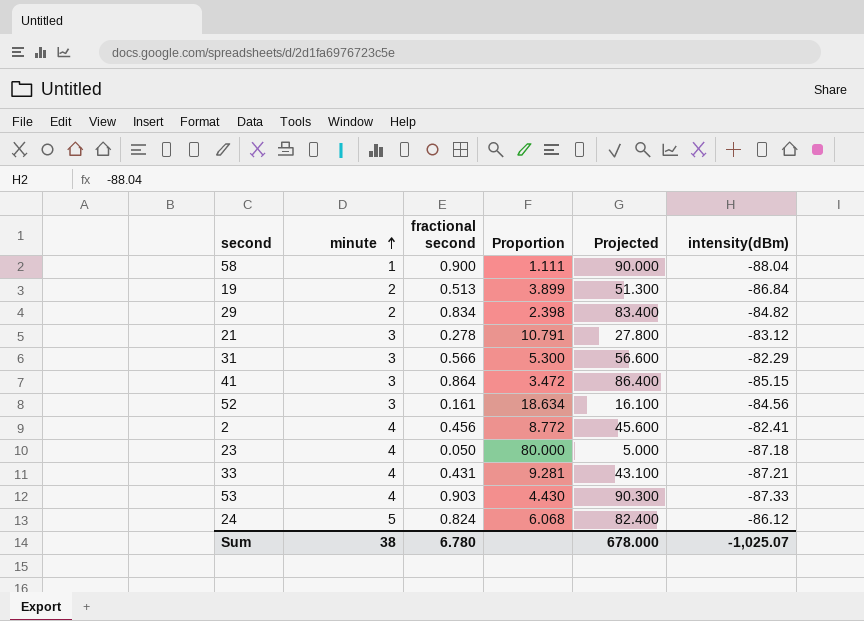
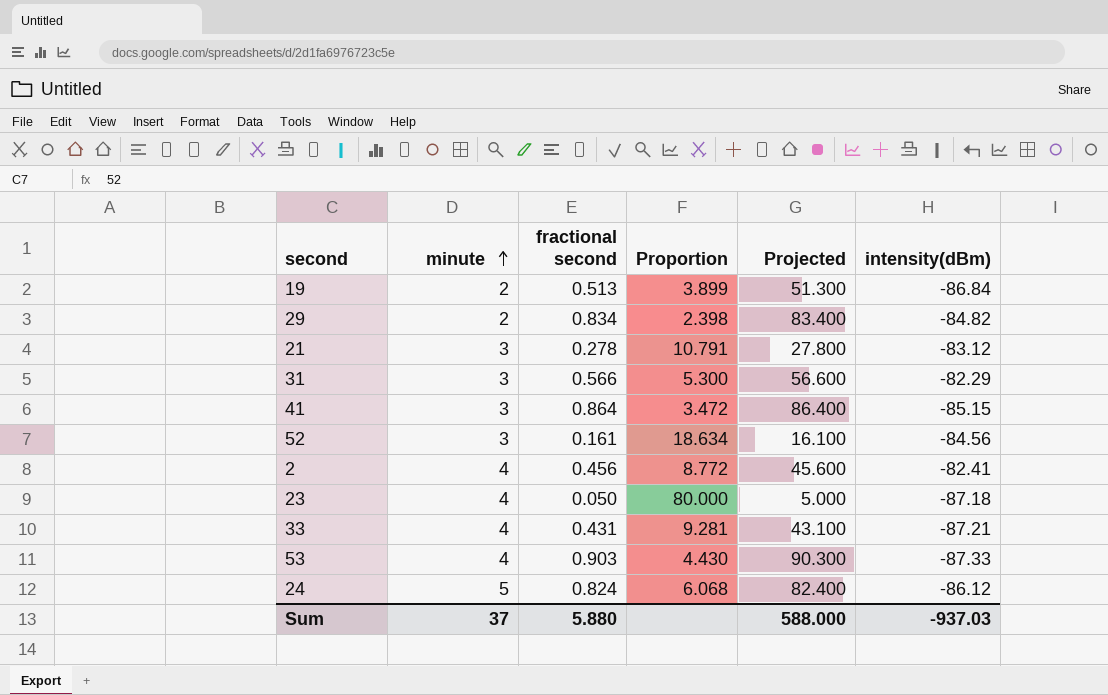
row 58: 1 | 0.900 | 1.111 | 90.000 | -88.04 -> none
Sum | minute: 38 -> 37
Sum | fractional second: 6.780 -> 5.880
Sum | Projected: 678.000 -> 588.000
Sum | intensity(dBm): -1,025.07 -> -937.03

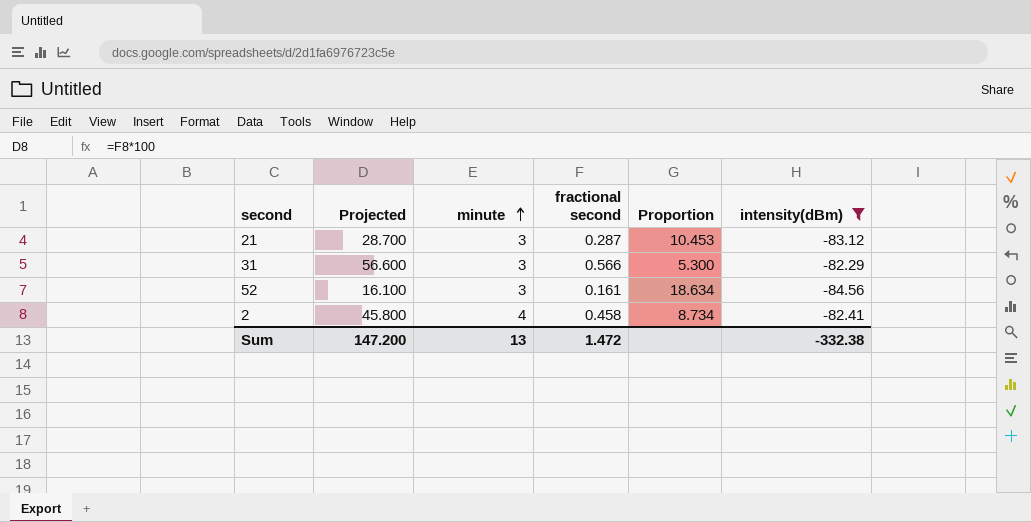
filter: none -> intensity(dBm) >= -84.56
column Projected | position: 5 -> 2
21 | Projected: 27.800 -> 28.700
21 | fractional second: 0.278 -> 0.287
21 | Proportion: 10.791 -> 10.453
2 | Projected: 45.600 -> 45.800
2 | fractional second: 0.456 -> 0.458
2 | Proportion: 8.772 -> 8.734
Sum | Projected: 588.000 -> 147.200
Sum | minute: 37 -> 13
Sum | fractional second: 5.880 -> 1.472
Sum | intensity(dBm): -937.03 -> -332.38

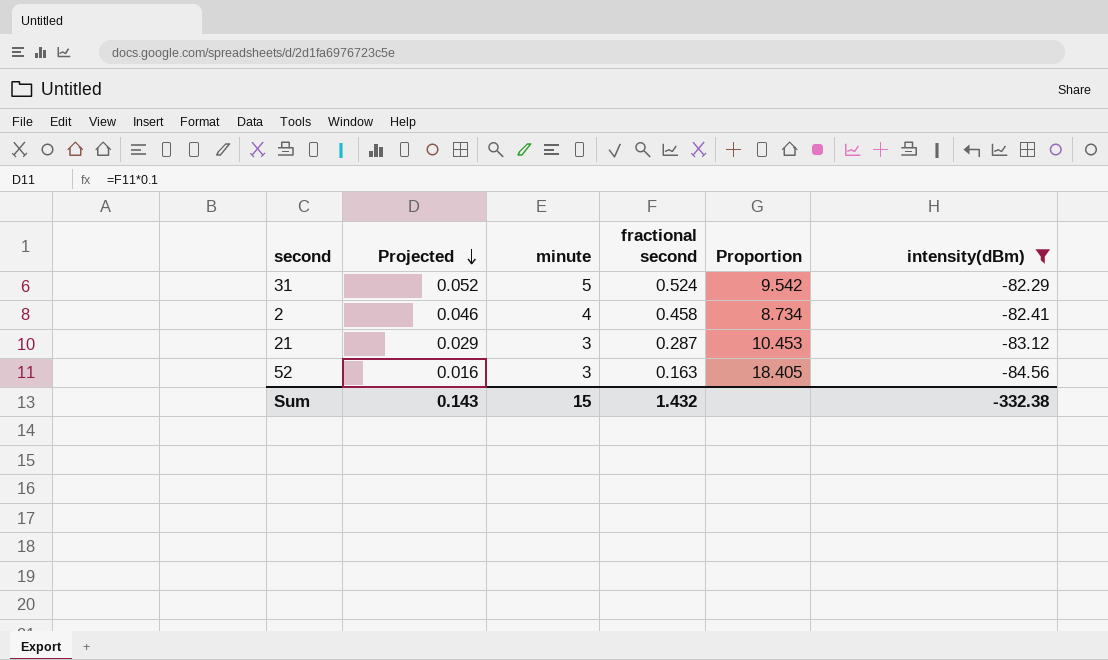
row order: minute ascending -> Projected descending
column Projected | formula: [fractional second] * 100 -> [fractional second] * 0.1
31 | minute: 3 -> 5
31 | fractional second: 0.566 -> 0.524
31 | Proportion: 5.300 -> 9.542
52 | fractional second: 0.161 -> 0.163
52 | Proportion: 18.634 -> 18.405
Sum | Projected: 147.200 -> 0.143
Sum | minute: 13 -> 15
Sum | fractional second: 1.472 -> 1.432

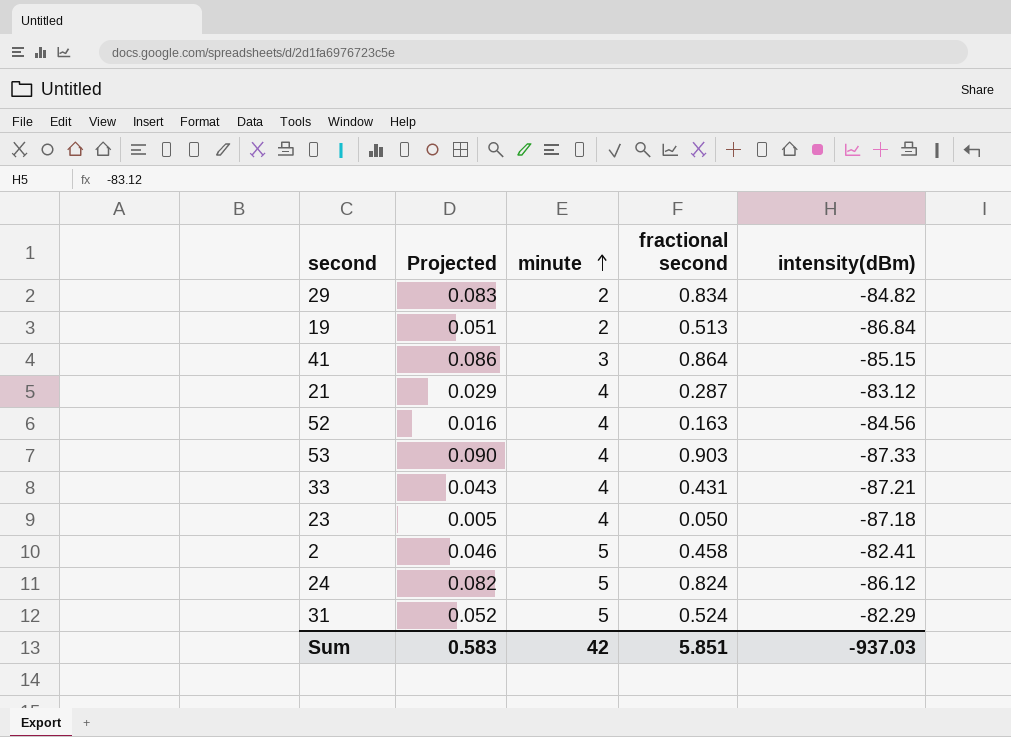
filter: intensity(dBm) >= -84.56 -> none
row order: Projected descending -> minute ascending
column Proportion | formula: [minute] / [fractional second] -> none
21 | minute: 3 -> 4
52 | minute: 3 -> 4
2 | minute: 4 -> 5
Sum | Projected: 0.143 -> 0.583
Sum | minute: 15 -> 42
Sum | fractional second: 1.432 -> 5.851
Sum | intensity(dBm): -332.38 -> -937.03

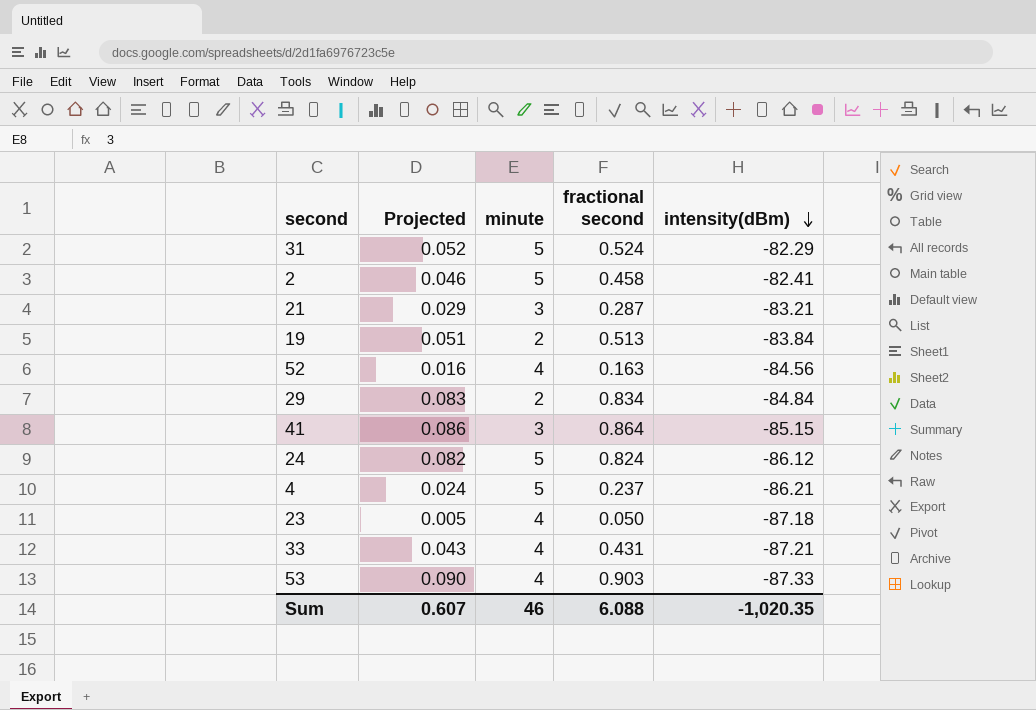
row order: minute ascending -> intensity(dBm) descending
21 | minute: 4 -> 3
21 | intensity(dBm): -83.12 -> -83.21
19 | intensity(dBm): -86.84 -> -83.84
29 | intensity(dBm): -84.82 -> -84.84
row 4: none -> 0.024 | 5 | 0.237 | -86.21
Sum | Projected: 0.583 -> 0.607
Sum | minute: 42 -> 46
Sum | fractional second: 5.851 -> 6.088
Sum | intensity(dBm): -937.03 -> -1,020.35

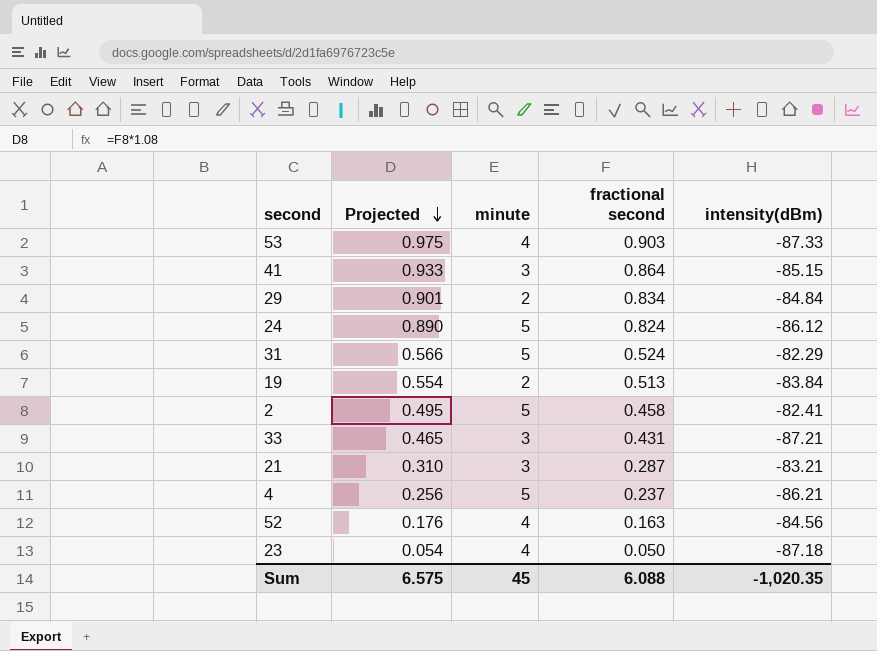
row order: intensity(dBm) descending -> Projected descending
column Projected | formula: [fractional second] * 0.1 -> [fractional second] * 1.08
33 | minute: 4 -> 3
Sum | Projected: 0.607 -> 6.575
Sum | minute: 46 -> 45

